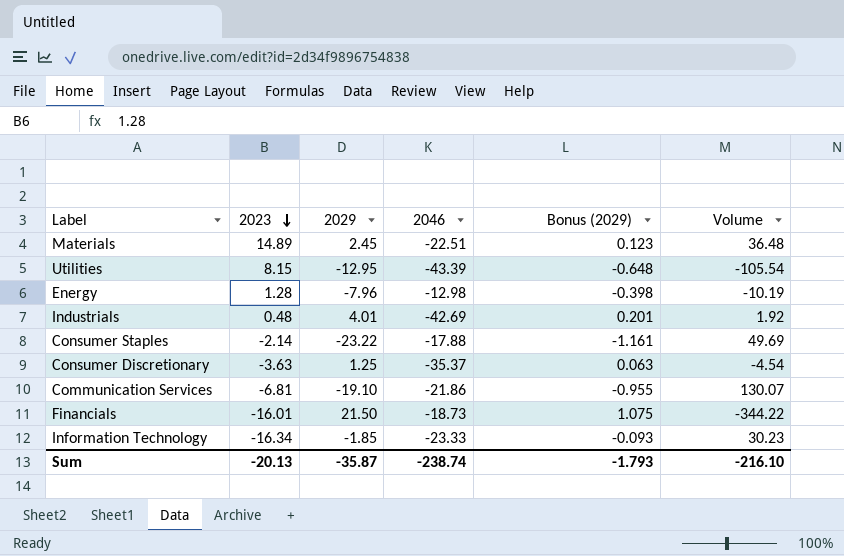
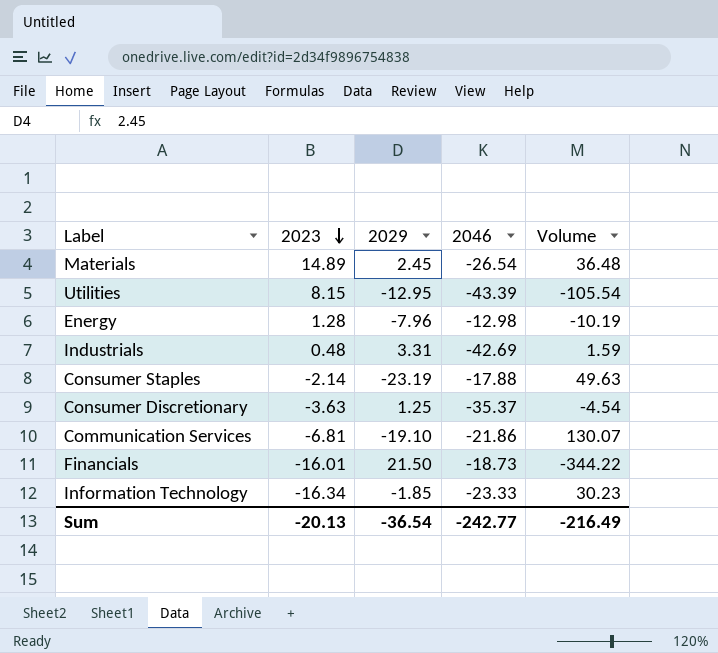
column Bonus (2029) | formula: [2029] * 0.05 -> none
Materials | 2046: -22.51 -> -26.54
Industrials | 2029: 4.01 -> 3.31
Industrials | Volume: 1.92 -> 1.59
Consumer Staples | 2029: -23.22 -> -23.19
Consumer Staples | Volume: 49.69 -> 49.63
Sum | 2029: -35.87 -> -36.54
Sum | 2046: -238.74 -> -242.77
Sum | Volume: -216.10 -> -216.49

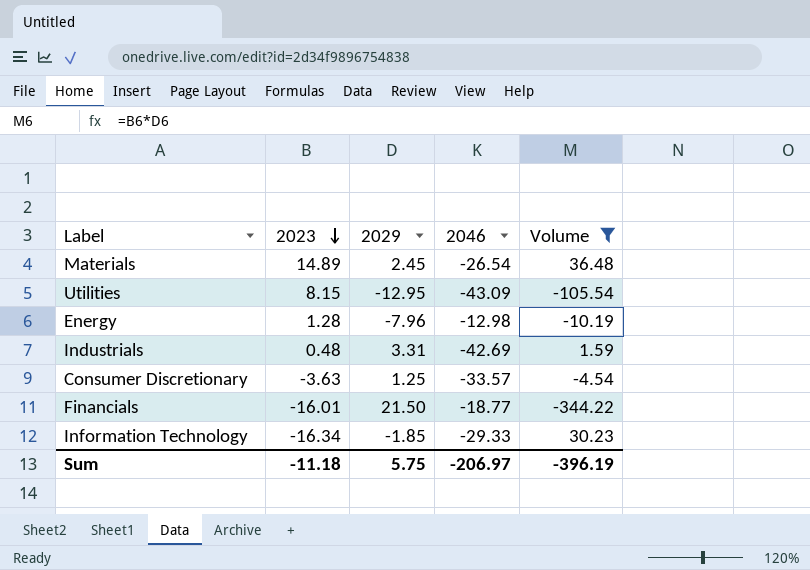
filter: none -> Volume <= 36.48
Utilities | 2046: -43.39 -> -43.09
Consumer Discretionary | 2046: -35.37 -> -33.57
Financials | 2046: -18.73 -> -18.77
Information Technology | 2046: -23.33 -> -29.33
Sum | 2023: -20.13 -> -11.18
Sum | 2029: -36.54 -> 5.75
Sum | 2046: -242.77 -> -206.97
Sum | Volume: -216.49 -> -396.19

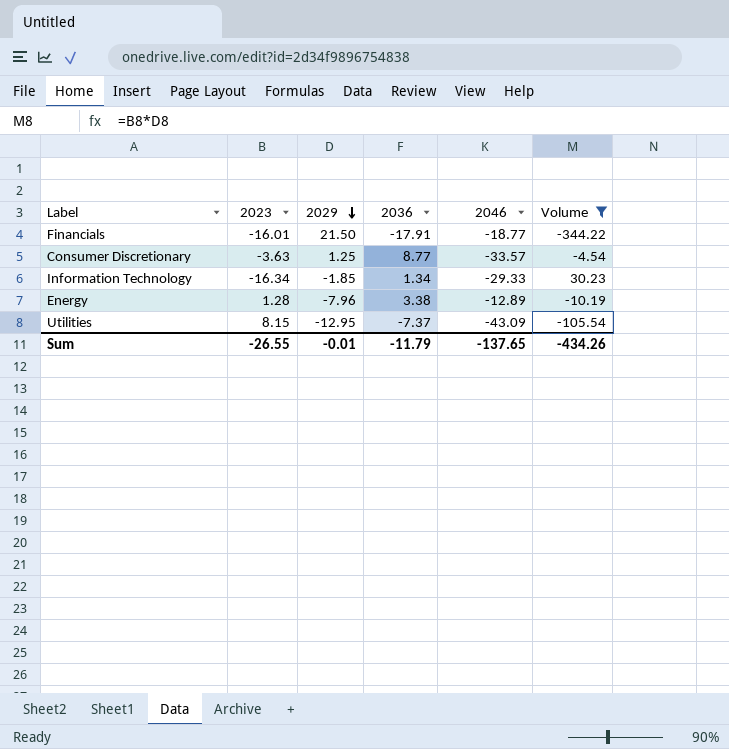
row order: 2023 descending -> 2029 descending
column 2036 | position: none -> 4
row Materials: 14.89 | 2.45 | -26.54 | 36.48 -> none
row Industrials: 0.48 | 3.31 | -42.69 | 1.59 -> none
Energy | 2046: -12.98 -> -12.89
Sum | 2023: -11.18 -> -26.55
Sum | 2029: 5.75 -> -0.01
Sum | 2046: -206.97 -> -137.65
Sum | Volume: -396.19 -> -434.26

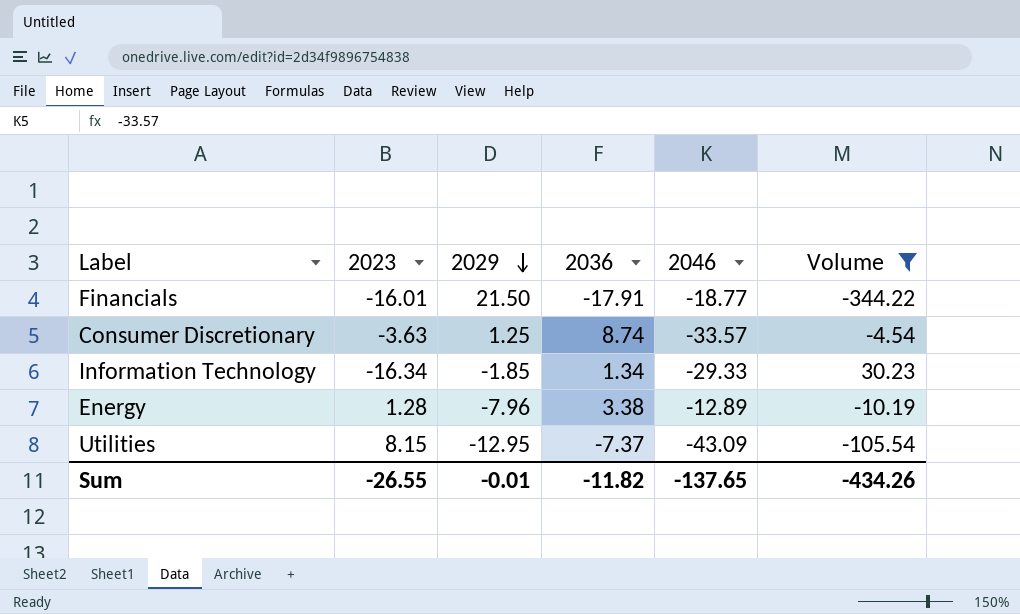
Consumer Discretionary | 2036: 8.77 -> 8.74
Sum | 2036: -11.79 -> -11.82

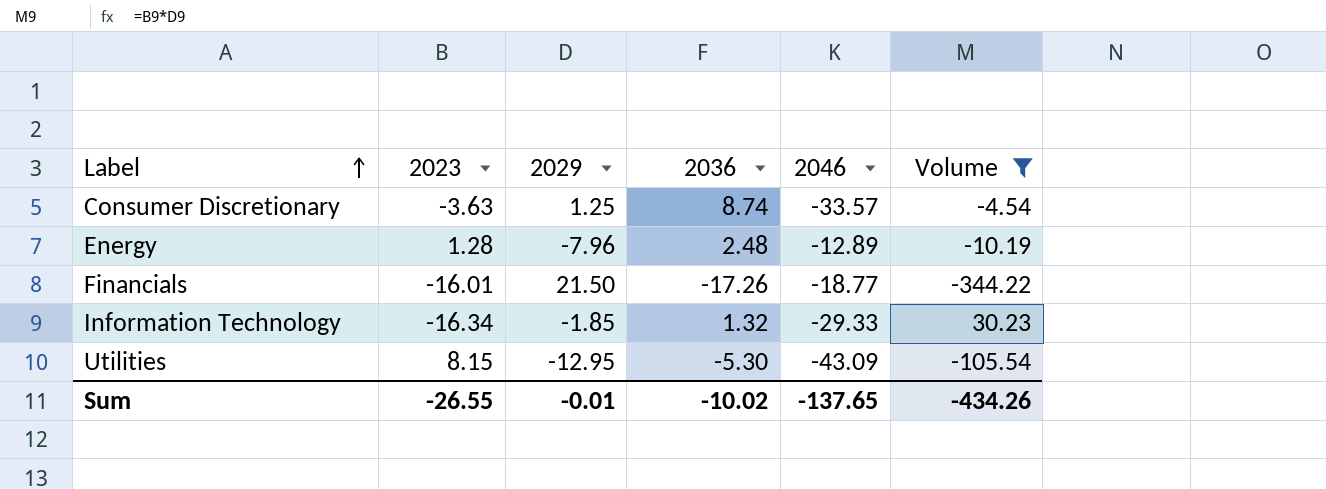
row order: 2029 descending -> Label ascending
Energy | 2036: 3.38 -> 2.48
Financials | 2036: -17.91 -> -17.26
Information Technology | 2036: 1.34 -> 1.32
Utilities | 2036: -7.37 -> -5.30
Sum | 2036: -11.82 -> -10.02

